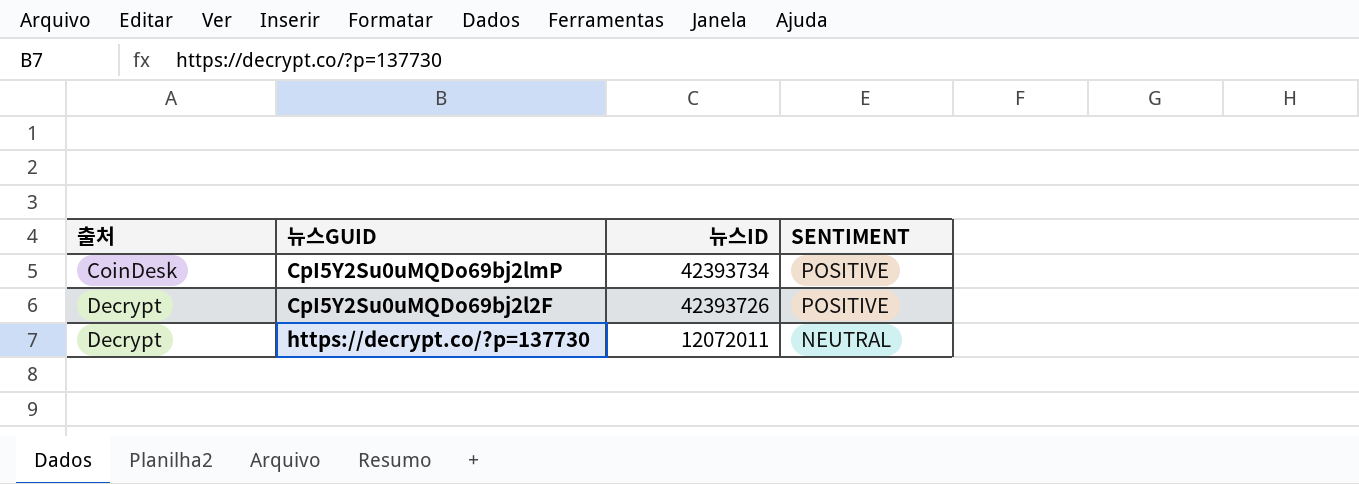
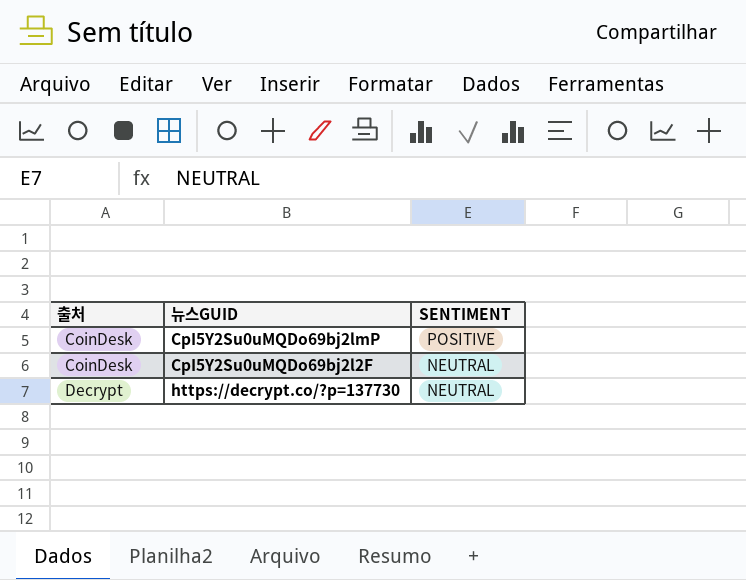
column 뉴스ID | position: 3 -> none
CpI5Y2Su0uMQDo69bj2l2F | 출처: Decrypt -> CoinDesk
CpI5Y2Su0uMQDo69bj2l2F | SENTIMENT: POSITIVE -> NEUTRAL

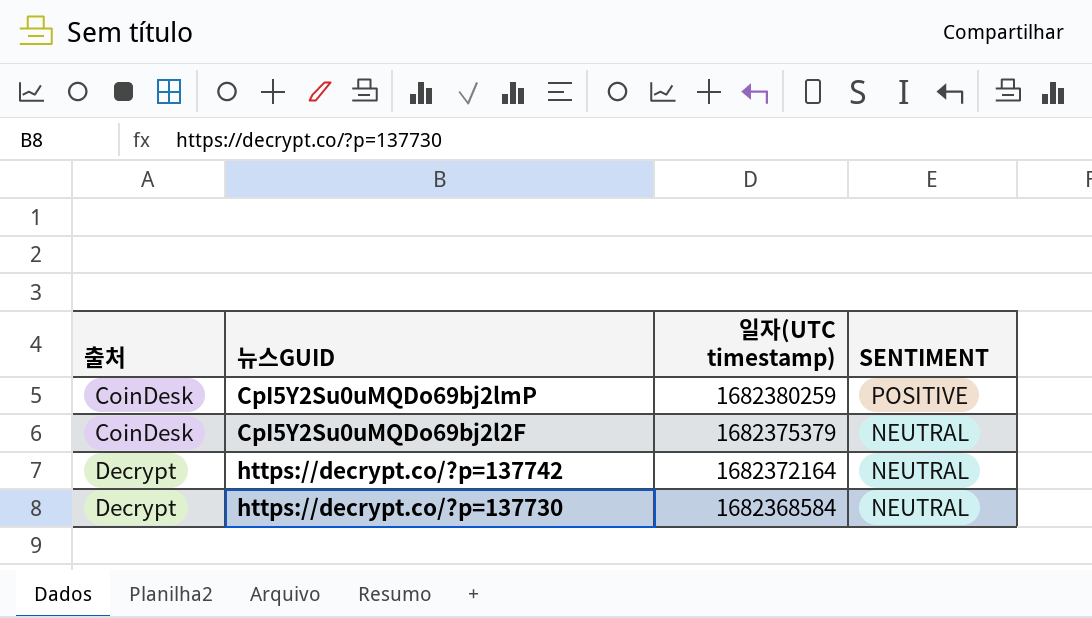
column 일자(UTC timestamp) | position: none -> 3
row https://decrypt.co/?p=137742: none -> Decrypt | 1682372164 | NEUTRAL

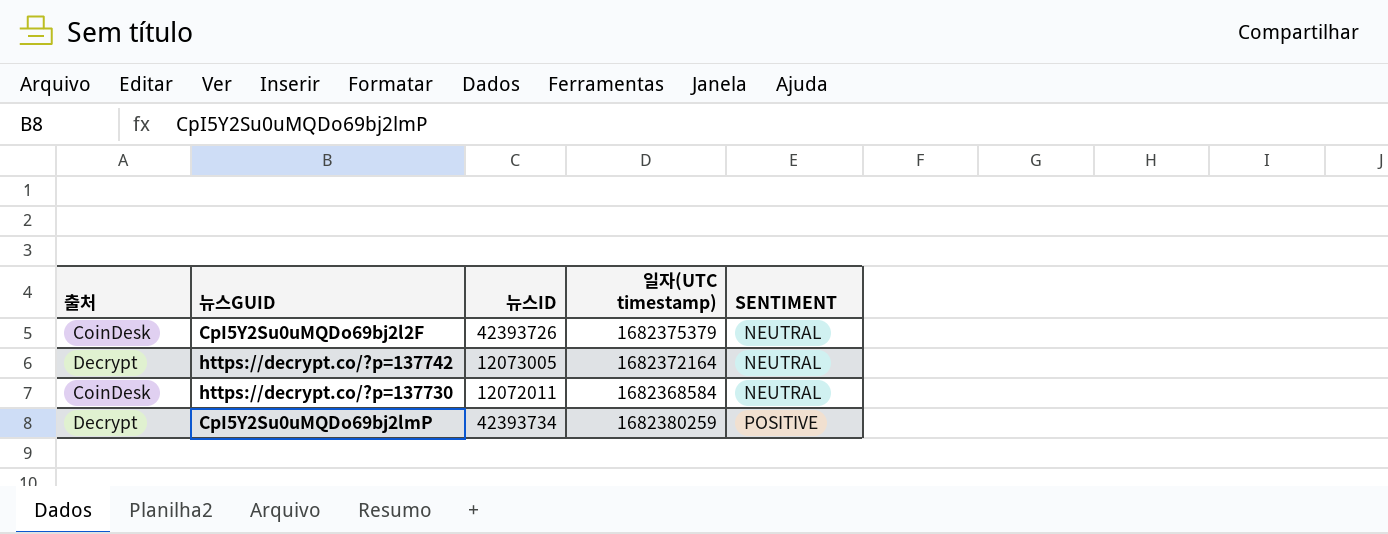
row order: 출처 ascending -> SENTIMENT ascending
column 뉴스ID | position: none -> 3
https://decrypt.co/?p=137730 | 출처: Decrypt -> CoinDesk
CpI5Y2Su0uMQDo69bj2lmP | 출처: CoinDesk -> Decrypt

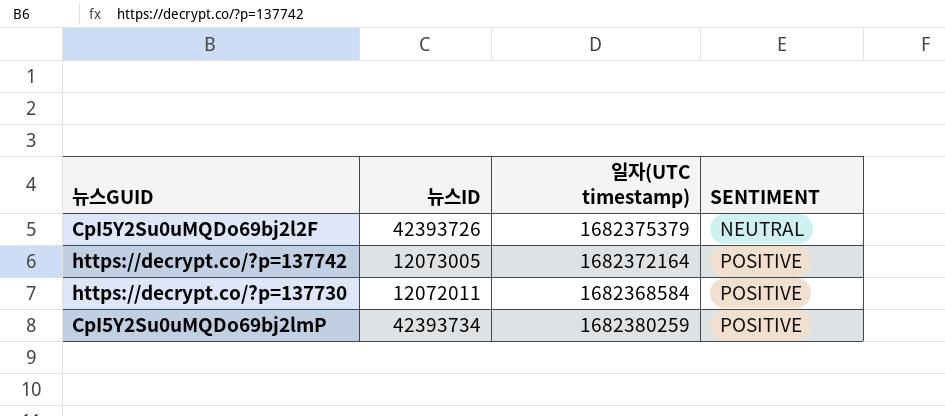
column 출처 | position: 1 -> none
https://decrypt.co/?p=137742 | SENTIMENT: NEUTRAL -> POSITIVE
https://decrypt.co/?p=137730 | SENTIMENT: NEUTRAL -> POSITIVE

